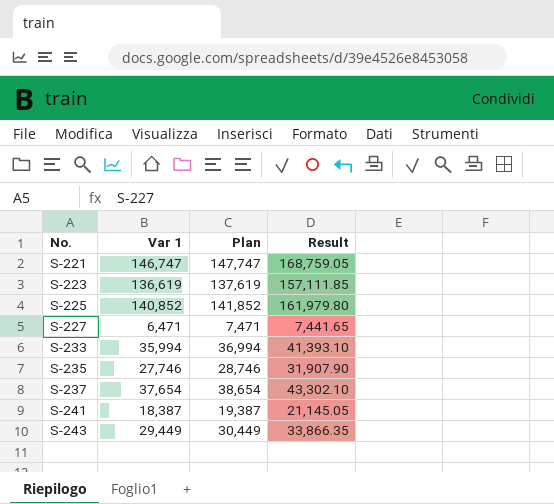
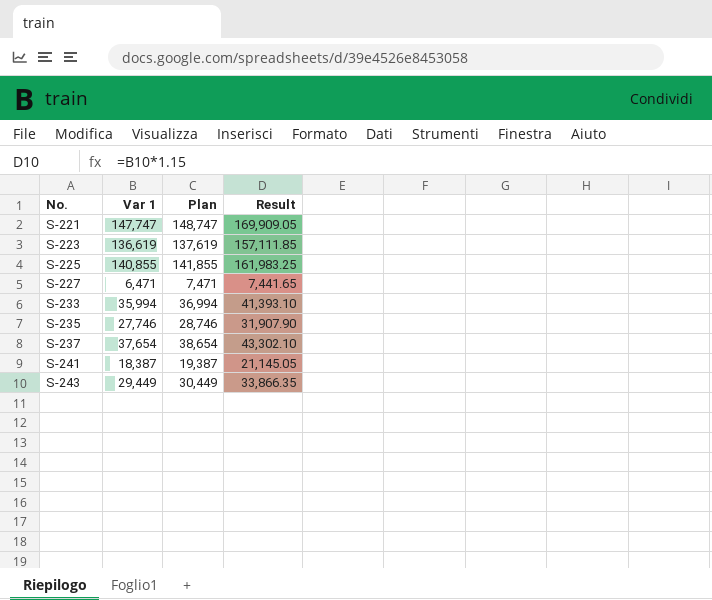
S-221 | Var 1: 146,747 -> 147,747
S-221 | Plan: 147,747 -> 148,747
S-221 | Result: 168,759.05 -> 169,909.05
S-225 | Var 1: 140,852 -> 140,855
S-225 | Plan: 141,852 -> 141,855
S-225 | Result: 161,979.80 -> 161,983.25

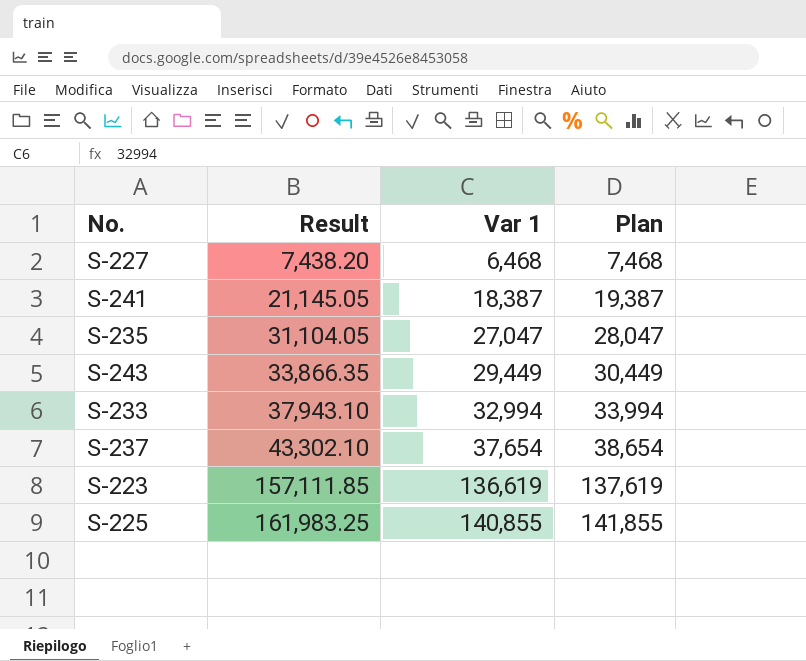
row order: No. ascending -> Result ascending
column Result | position: 4 -> 2
row S-221: 147,747 | 148,747 | 169,909.05 -> none
S-227 | Result: 7,441.65 -> 7,438.20
S-227 | Var 1: 6,471 -> 6,468
S-227 | Plan: 7,471 -> 7,468
S-235 | Result: 31,907.90 -> 31,104.05
S-235 | Var 1: 27,746 -> 27,047
S-235 | Plan: 28,746 -> 28,047
S-233 | Result: 41,393.10 -> 37,943.10
S-233 | Var 1: 35,994 -> 32,994
S-233 | Plan: 36,994 -> 33,994

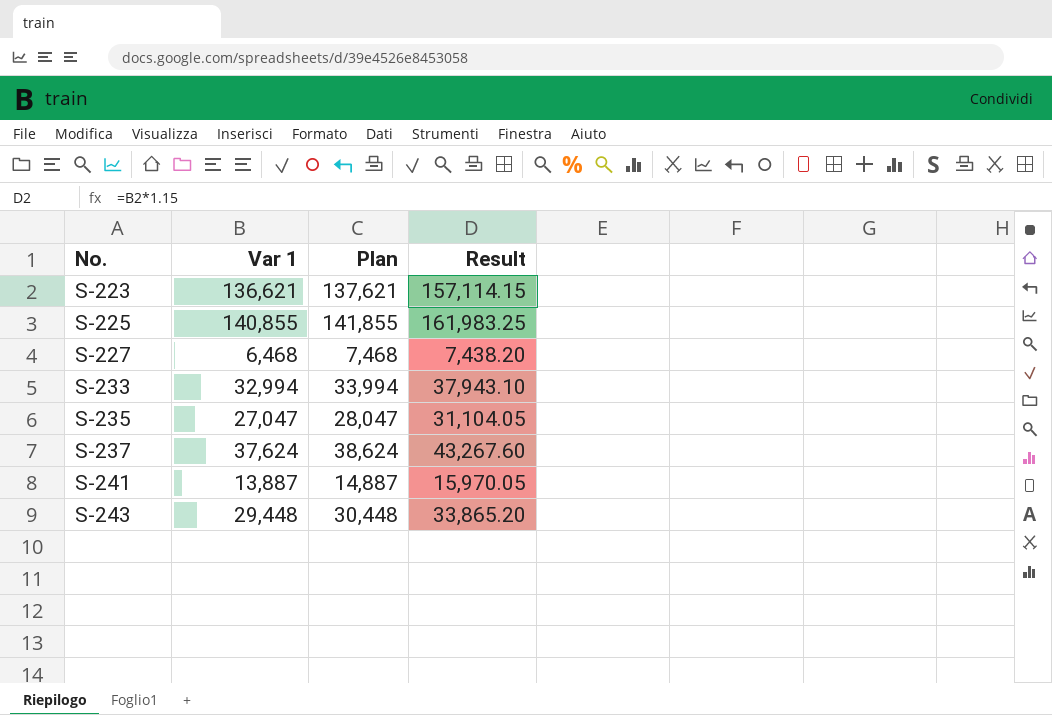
row order: Result ascending -> No. ascending
column Result | position: 2 -> 4
S-223 | Var 1: 136,619 -> 136,621
S-223 | Plan: 137,619 -> 137,621
S-223 | Result: 157,111.85 -> 157,114.15
S-237 | Var 1: 37,654 -> 37,624
S-237 | Plan: 38,654 -> 38,624
S-237 | Result: 43,302.10 -> 43,267.60
S-241 | Var 1: 18,387 -> 13,887
S-241 | Plan: 19,387 -> 14,887
S-241 | Result: 21,145.05 -> 15,970.05
S-243 | Var 1: 29,449 -> 29,448
S-243 | Plan: 30,449 -> 30,448
S-243 | Result: 33,866.35 -> 33,865.20

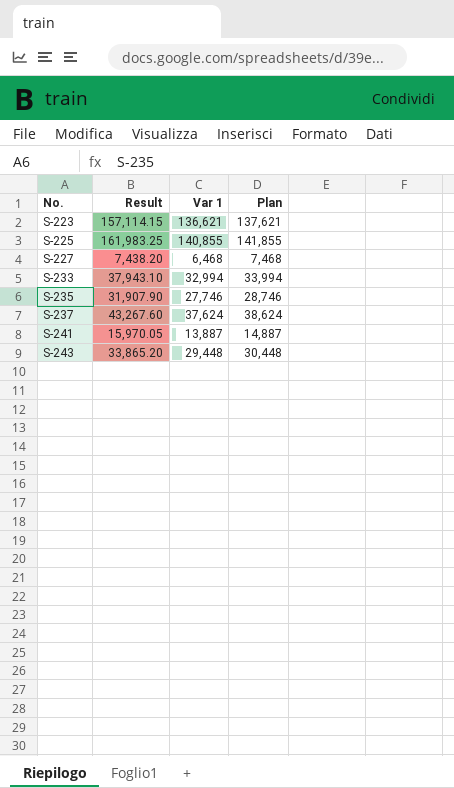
column Result | position: 4 -> 2
S-235 | Result: 31,104.05 -> 31,907.90
S-235 | Var 1: 27,047 -> 27,746
S-235 | Plan: 28,047 -> 28,746

